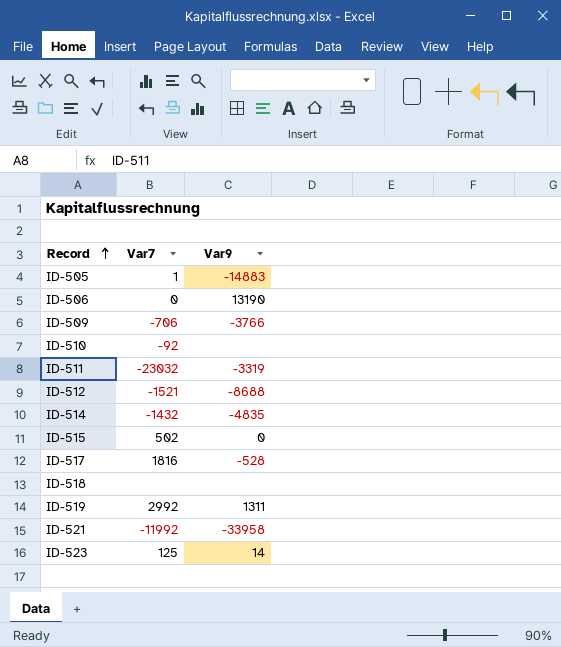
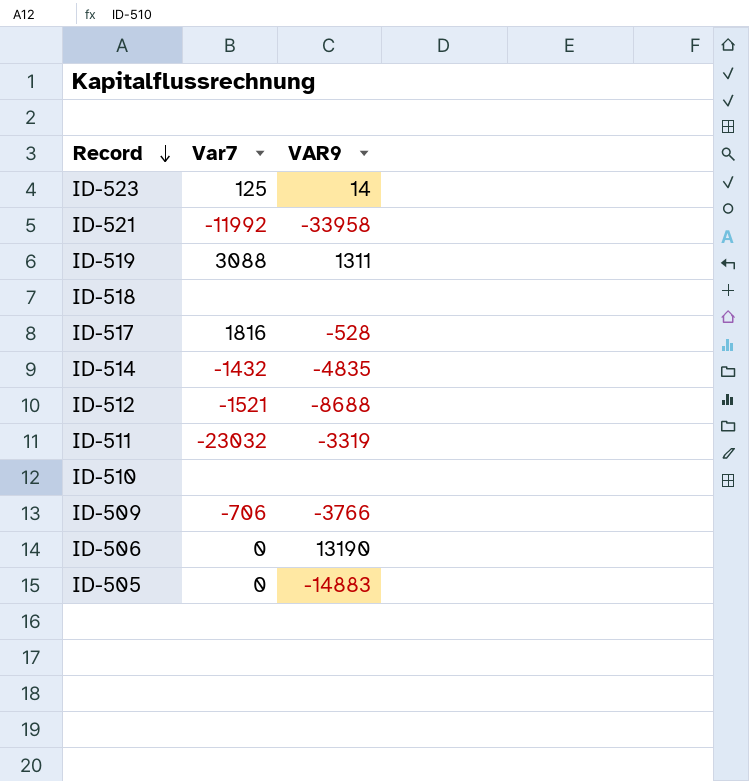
row order: Record ascending -> Record descending
column name: Var9 -> VAR9
row ID-515: 502 | 0 -> none
ID-519 | Var7: 2992 -> 3088
ID-510 | Var7: -92 -> none
ID-505 | Var7: 1 -> 0

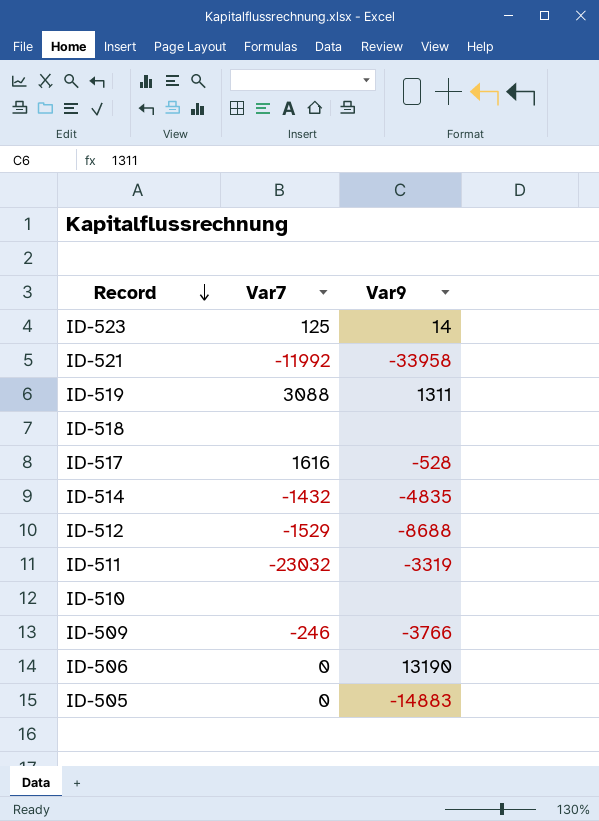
column name: VAR9 -> Var9
ID-517 | Var7: 1816 -> 1616
ID-512 | Var7: -1521 -> -1529
ID-509 | Var7: -706 -> -246

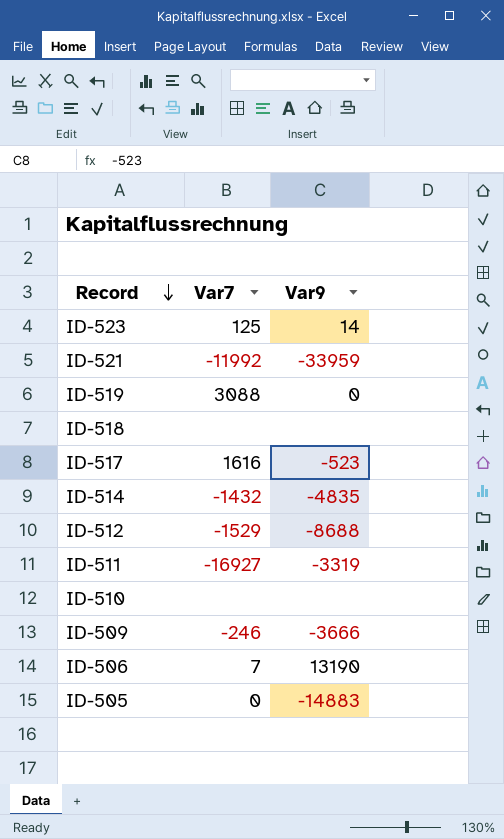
ID-521 | Var9: -33958 -> -33959
ID-519 | Var9: 1311 -> 0
ID-517 | Var9: -528 -> -523
ID-511 | Var7: -23032 -> -16927
ID-509 | Var9: -3766 -> -3666
ID-506 | Var7: 0 -> 7

